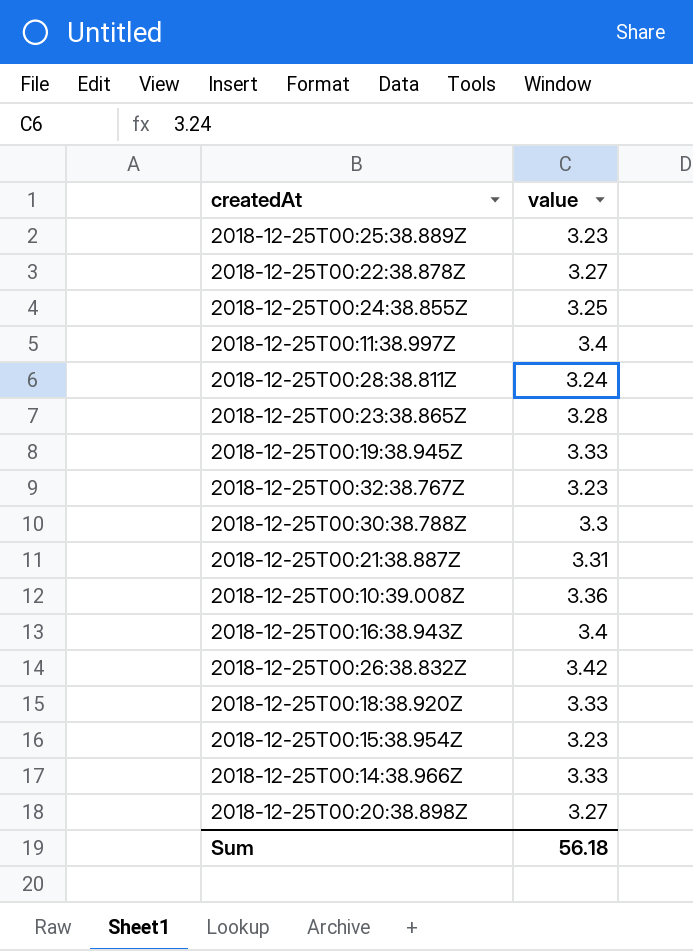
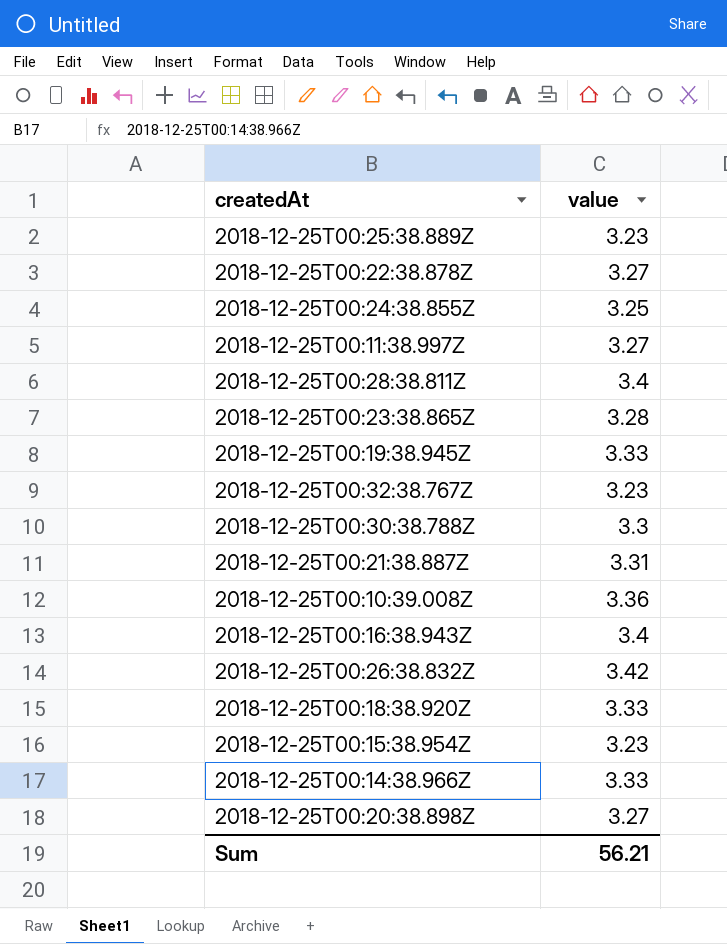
2018-12-25T00:11:38.997Z | value: 3.4 -> 3.27
2018-12-25T00:28:38.811Z | value: 3.24 -> 3.4
Sum | value: 56.18 -> 56.21

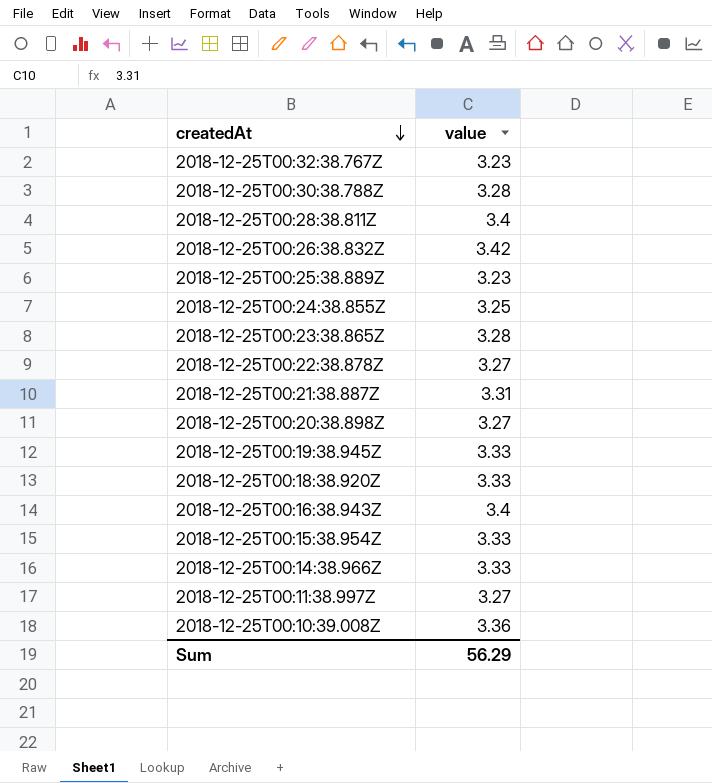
row order: none -> createdAt descending
2018-12-25T00:30:38.788Z | value: 3.3 -> 3.28
2018-12-25T00:15:38.954Z | value: 3.23 -> 3.33
Sum | value: 56.21 -> 56.29

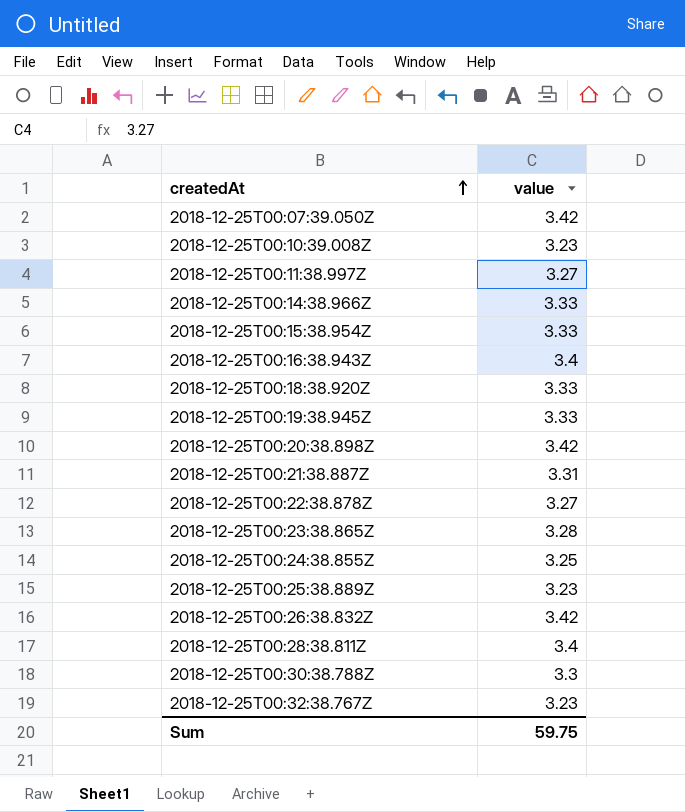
row order: createdAt descending -> createdAt ascending
row 2018-12-25T00:07:39.050Z: none -> 3.42
2018-12-25T00:10:39.008Z | value: 3.36 -> 3.23
2018-12-25T00:20:38.898Z | value: 3.27 -> 3.42
2018-12-25T00:30:38.788Z | value: 3.28 -> 3.3
Sum | value: 56.29 -> 59.75

